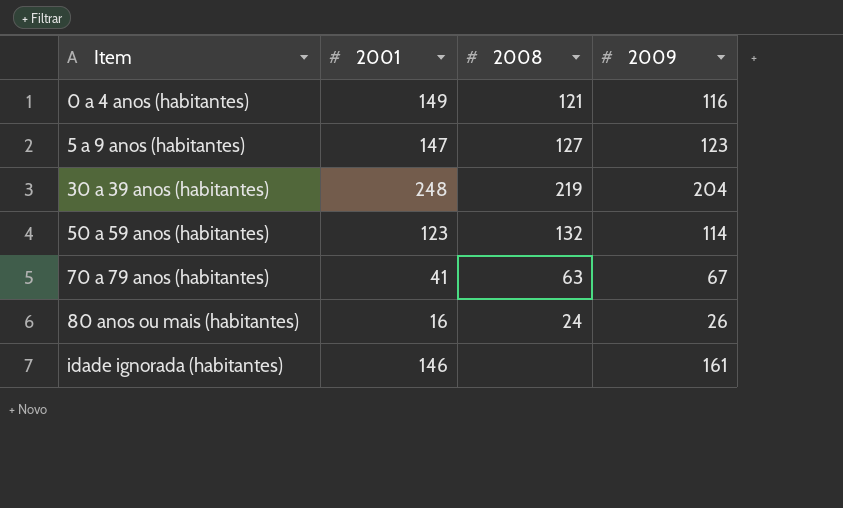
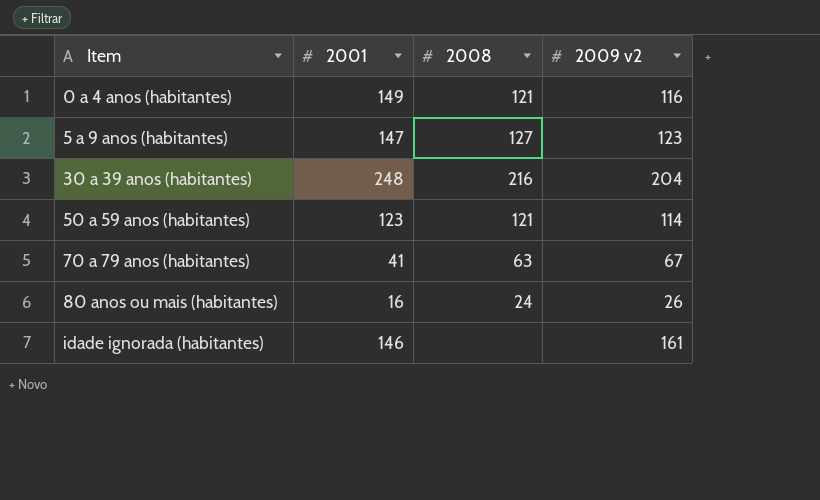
column name: 2009 -> 2009 v2
30 a 39 anos (habitantes) | 2008: 219 -> 216
50 a 59 anos (habitantes) | 2008: 132 -> 121

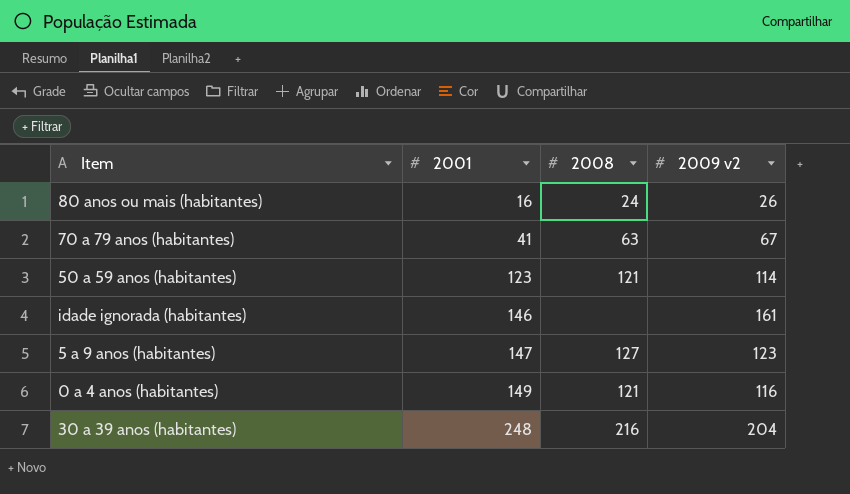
row order: Item ascending -> 2001 ascending

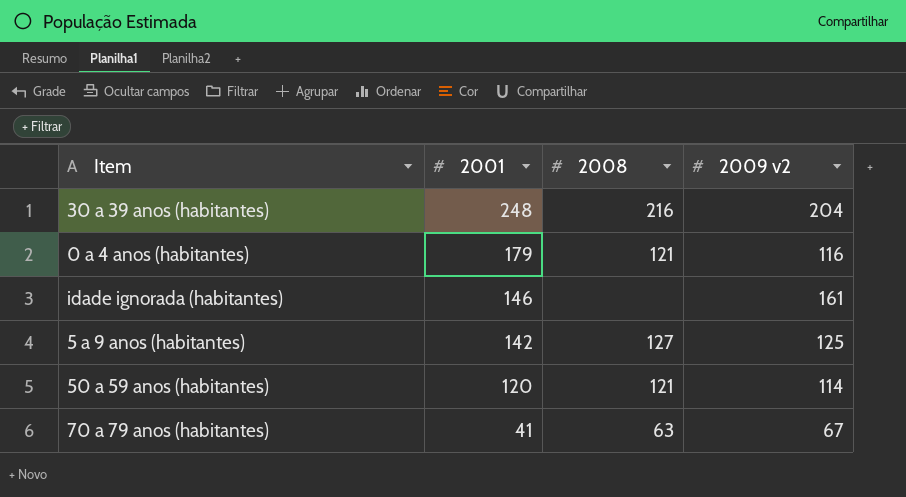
row order: 2001 ascending -> 2001 descending
row 80 anos ou mais (habitantes): 16 | 24 | 26 -> none
0 a 4 anos (habitantes) | 2001: 149 -> 179
5 a 9 anos (habitantes) | 2001: 147 -> 142
5 a 9 anos (habitantes) | 2009 v2: 123 -> 125
50 a 59 anos (habitantes) | 2001: 123 -> 120

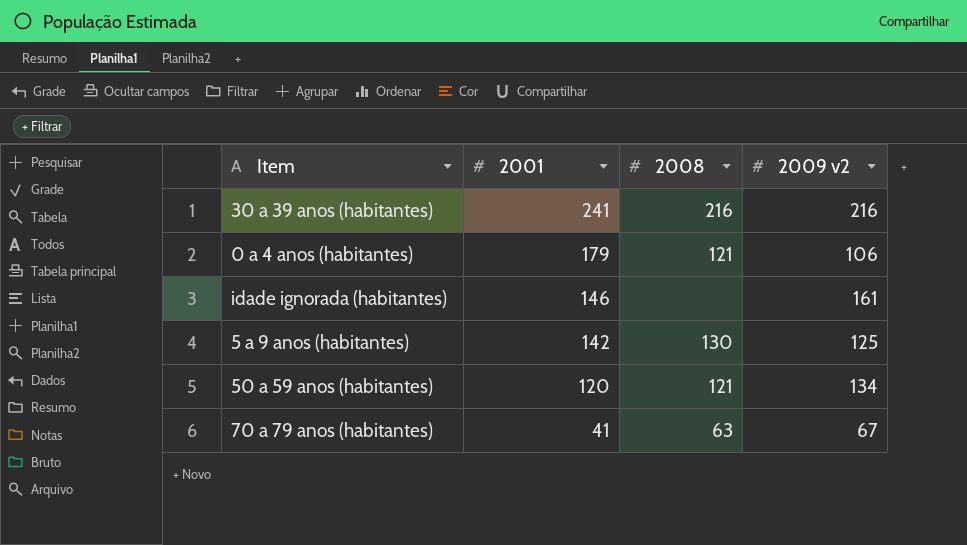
30 a 39 anos (habitantes) | 2001: 248 -> 241
30 a 39 anos (habitantes) | 2009 v2: 204 -> 216
0 a 4 anos (habitantes) | 2009 v2: 116 -> 106
5 a 9 anos (habitantes) | 2008: 127 -> 130
50 a 59 anos (habitantes) | 2009 v2: 114 -> 134

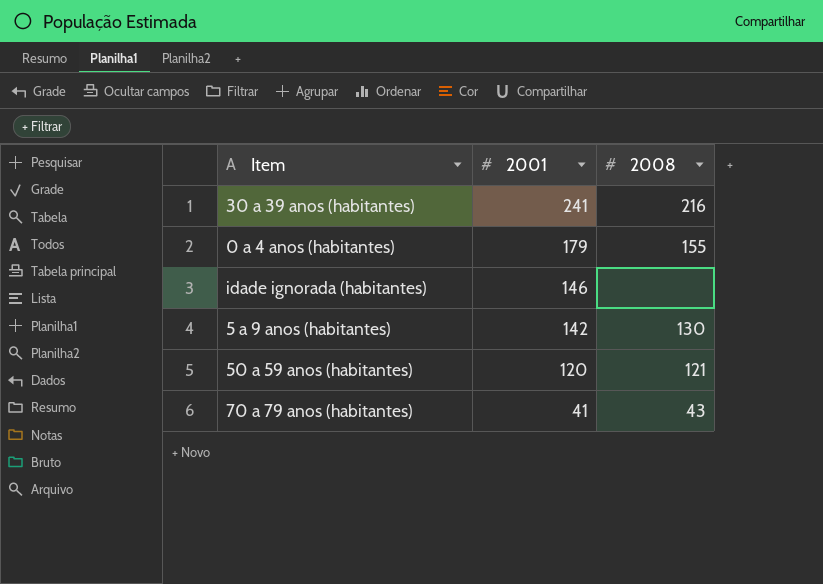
column 2009 v2 | position: 4 -> none
0 a 4 anos (habitantes) | 2008: 121 -> 155
70 a 79 anos (habitantes) | 2008: 63 -> 43

